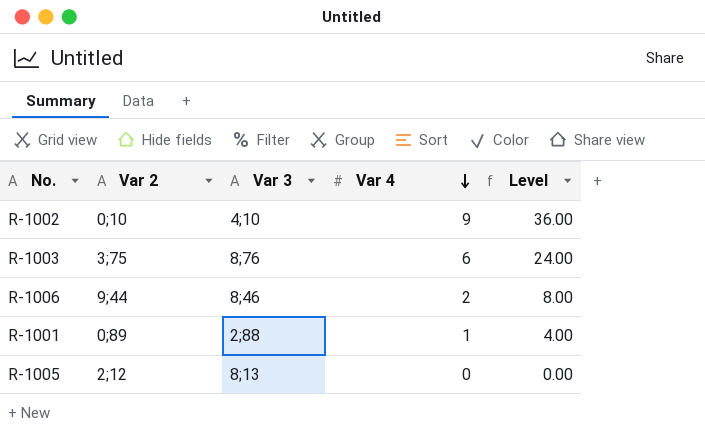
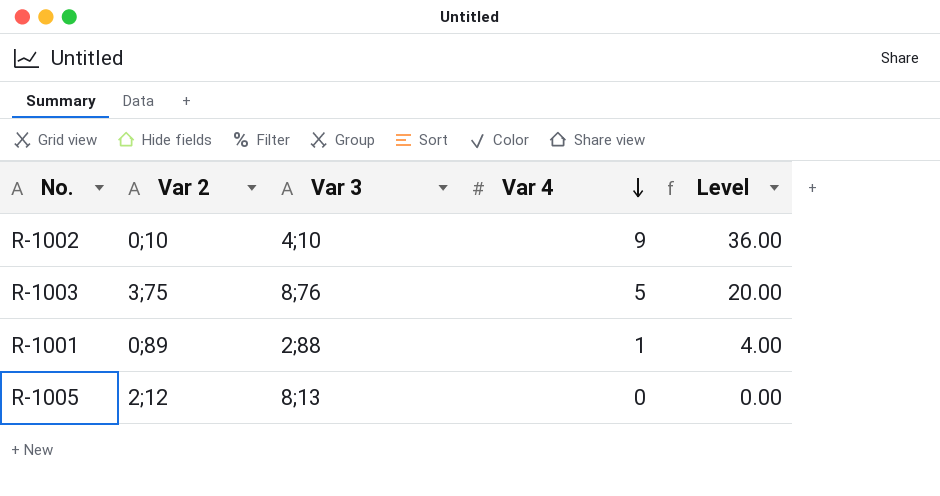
row R-1006: 9;44 | 8;46 | 2 | 8.00 -> none
R-1003 | Var 4: 6 -> 5
R-1003 | Level: 24.00 -> 20.00

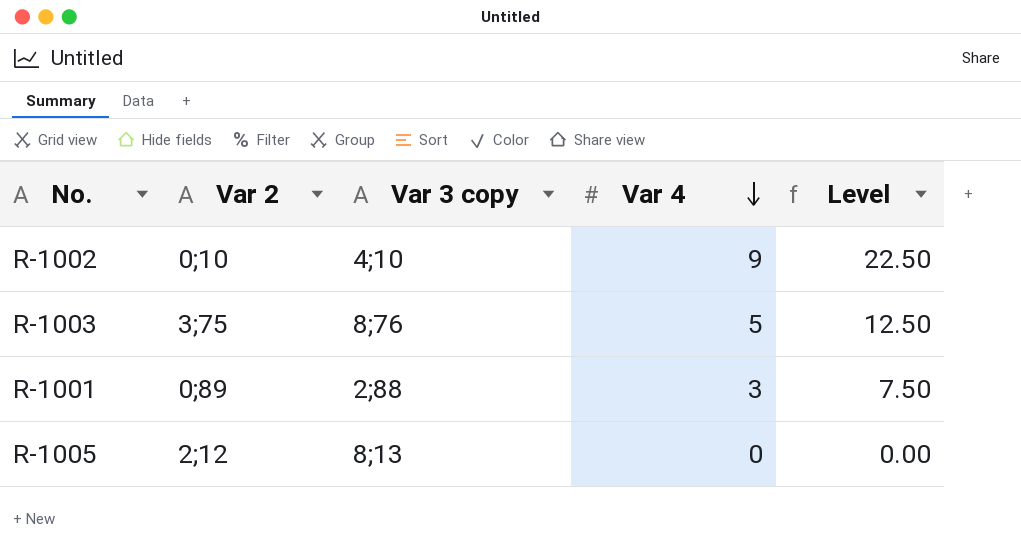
column name: Var 3 -> Var 3 copy
column Level | formula: [Var 4] * 4 -> [Var 4] * 2.5
R-1001 | Var 4: 1 -> 3

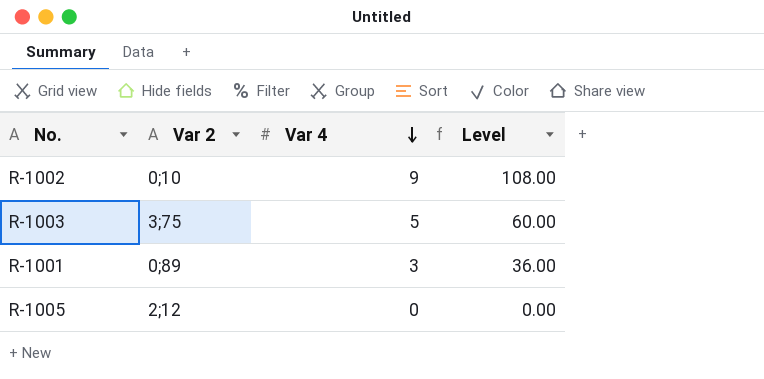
column Var 3 copy | position: 3 -> none
column Level | formula: [Var 4] * 2.5 -> [Var 4] * 12

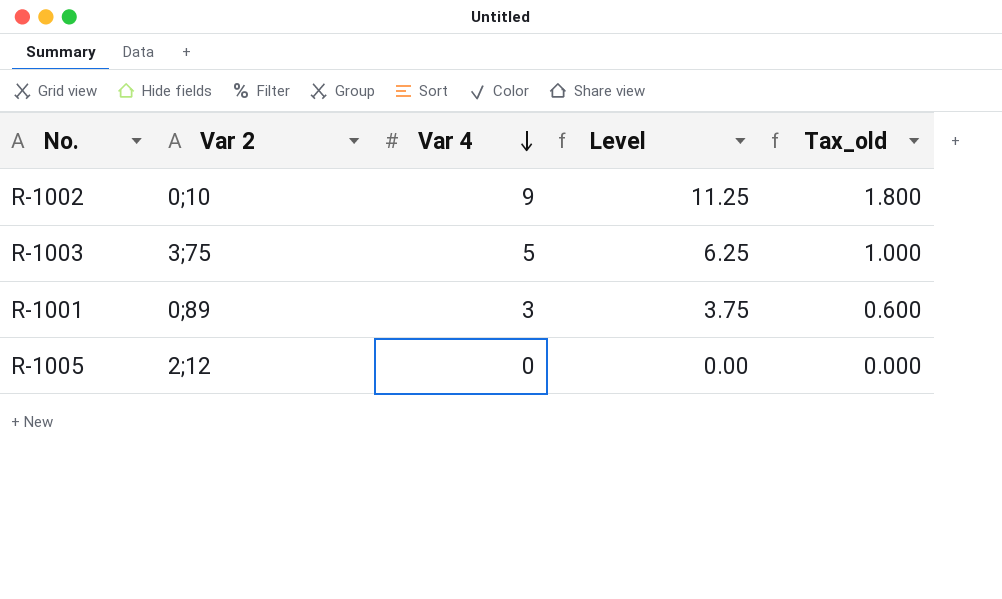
column Level | formula: [Var 4] * 12 -> [Var 4] * 1.25
column Tax_old | formula: none -> [Var 4] * 0.2

